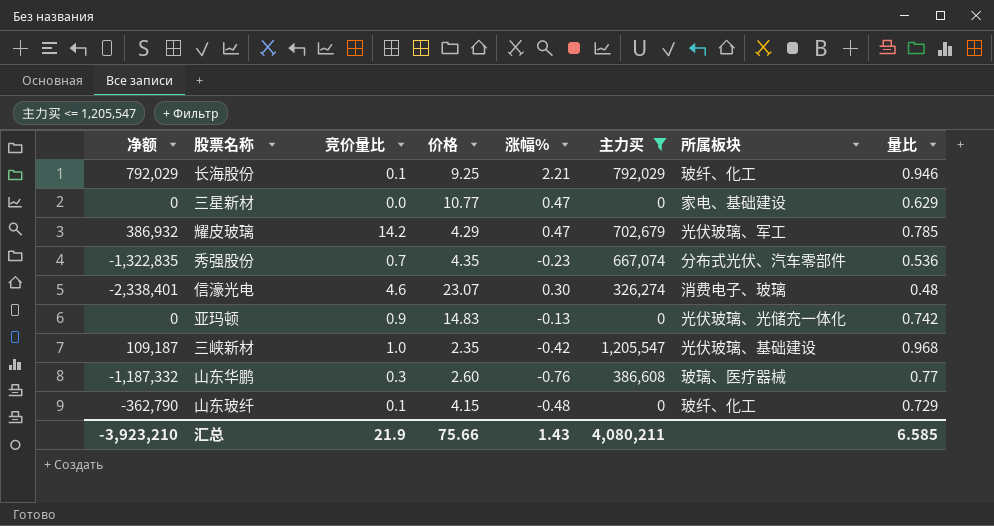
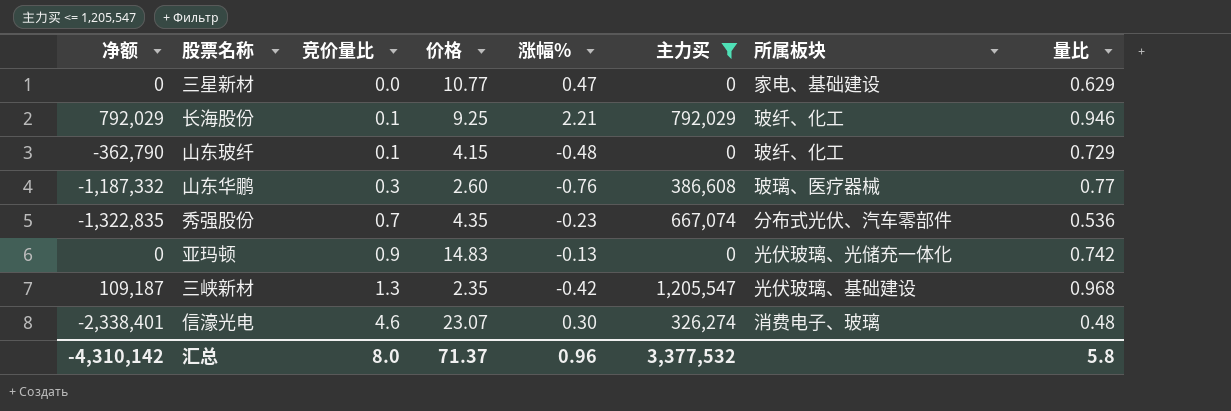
row order: none -> 竞价量比 ascending
row 耀皮玻璃: 386,932 | 14.2 | 4.29 | 0.47 | 702,679 | 光伏玻璃、军工 | 0.785 -> none
三峡新材 | 竞价量比: 1.0 -> 1.3
汇总 | 净额: -3,923,210 -> -4,310,142
汇总 | 竞价量比: 21.9 -> 8.0
汇总 | 价格: 75.66 -> 71.37
汇总 | 涨幅%: 1.43 -> 0.96
汇总 | 主力买: 4,080,211 -> 3,377,532
汇总 | 量比: 6.585 -> 5.8

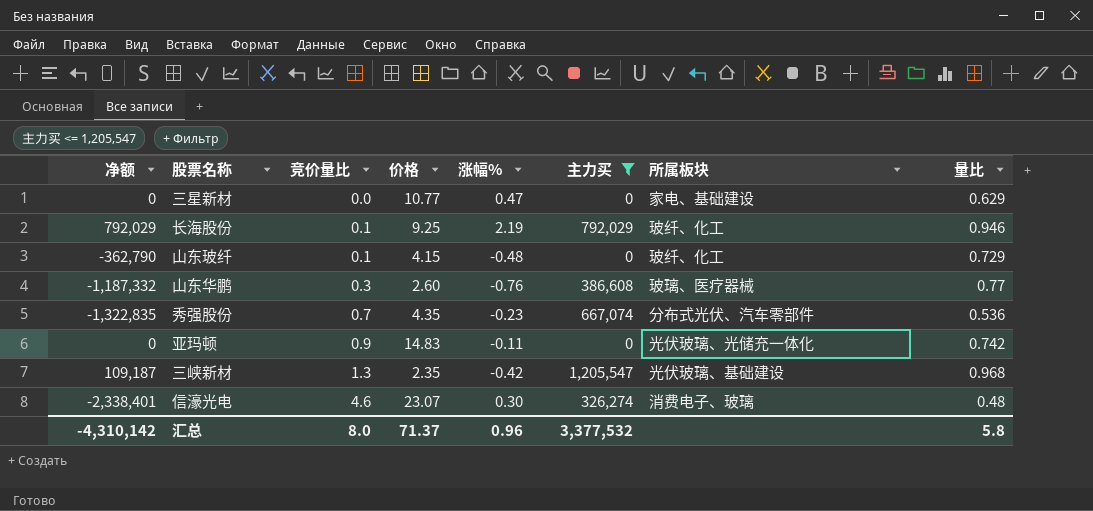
长海股份 | 涨幅%: 2.21 -> 2.19
亚玛顿 | 涨幅%: -0.13 -> -0.11

